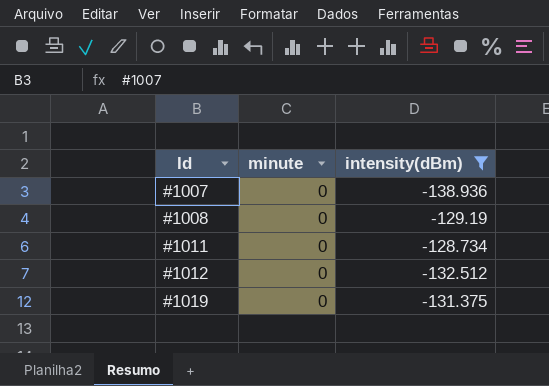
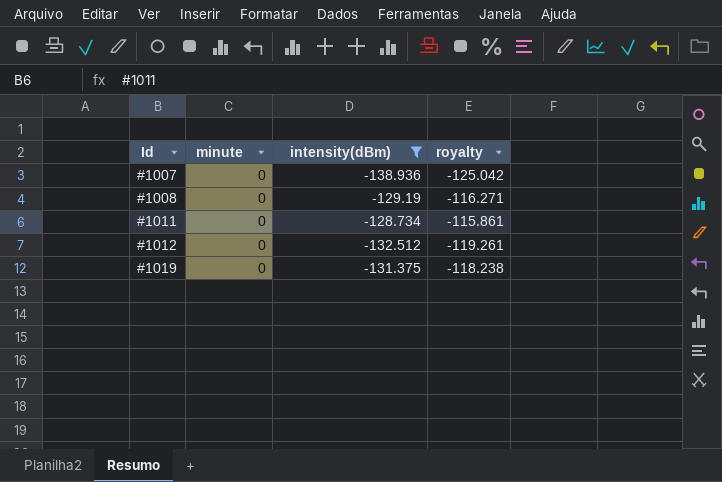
column royalty | formula: none -> [intensity(dBm)] * 0.9

